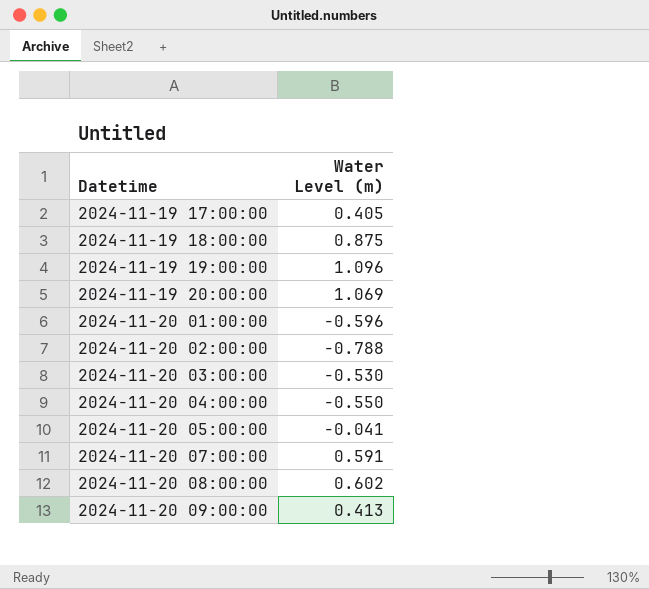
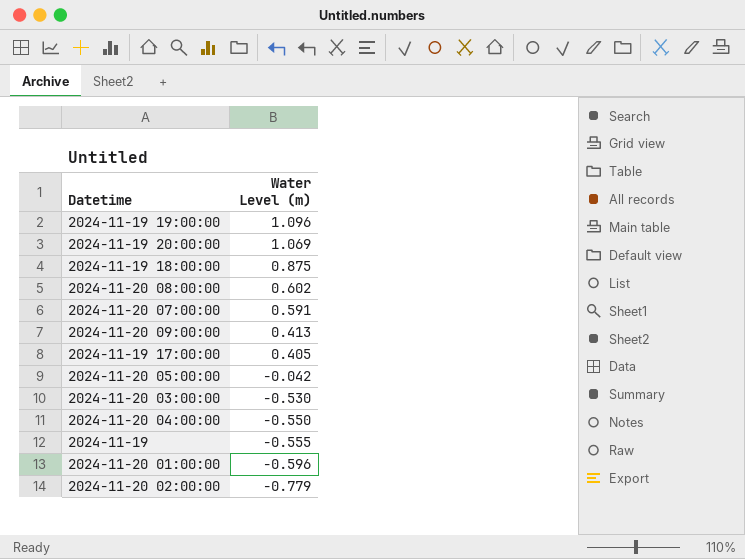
row order: Datetime ascending -> Water Level (m) descending
2024-11-20 05:00:00 | Water Level (m): -0.041 -> -0.042
row 2024-11-19: none -> -0.555
2024-11-20 02:00:00 | Water Level (m): -0.788 -> -0.779

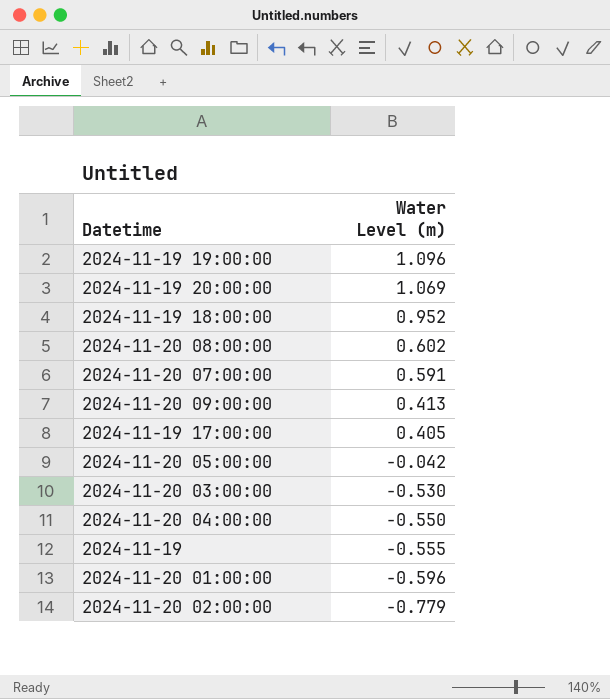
2024-11-19 18:00:00 | Water Level (m): 0.875 -> 0.952

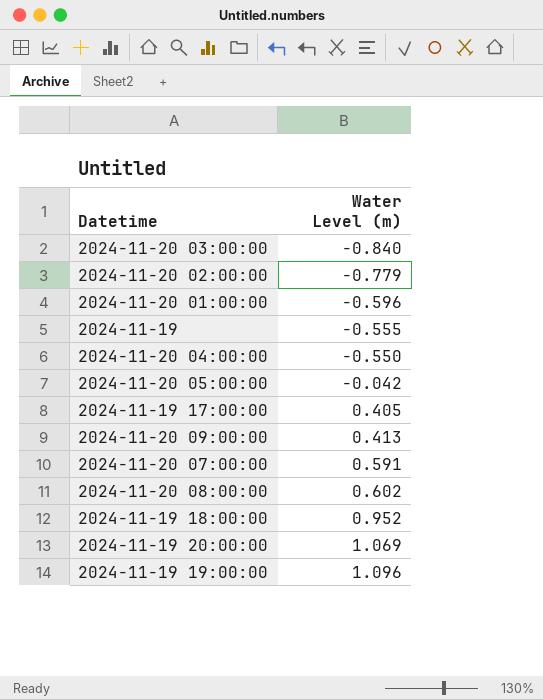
row order: Water Level (m) descending -> Water Level (m) ascending
2024-11-20 03:00:00 | Water Level (m): -0.530 -> -0.840

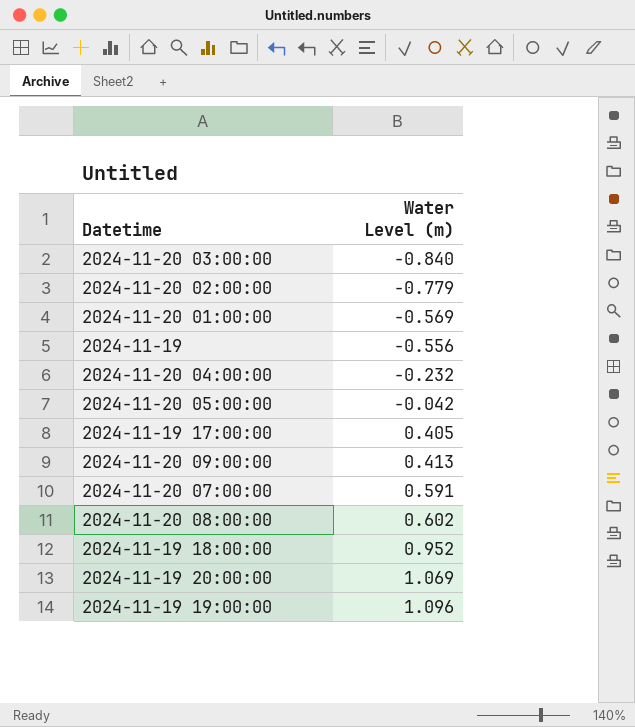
2024-11-20 01:00:00 | Water Level (m): -0.596 -> -0.569
2024-11-19 | Water Level (m): -0.555 -> -0.556
2024-11-20 04:00:00 | Water Level (m): -0.550 -> -0.232

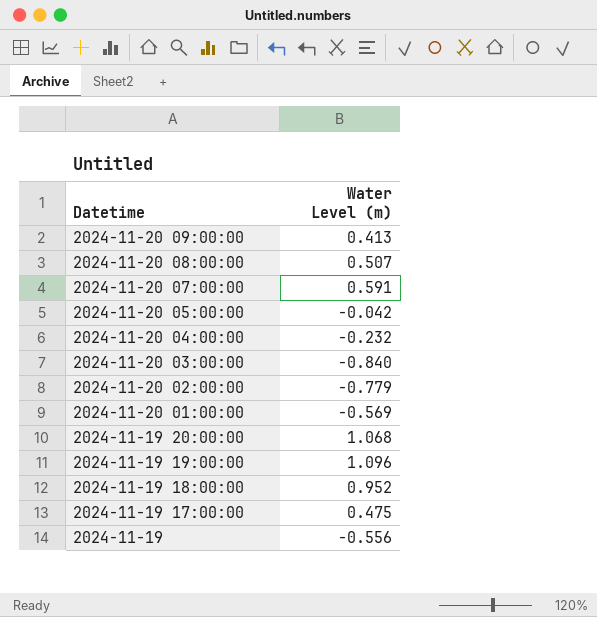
row order: Water Level (m) ascending -> Datetime descending
2024-11-20 08:00:00 | Water Level (m): 0.602 -> 0.507
2024-11-19 20:00:00 | Water Level (m): 1.069 -> 1.068
2024-11-19 17:00:00 | Water Level (m): 0.405 -> 0.475

